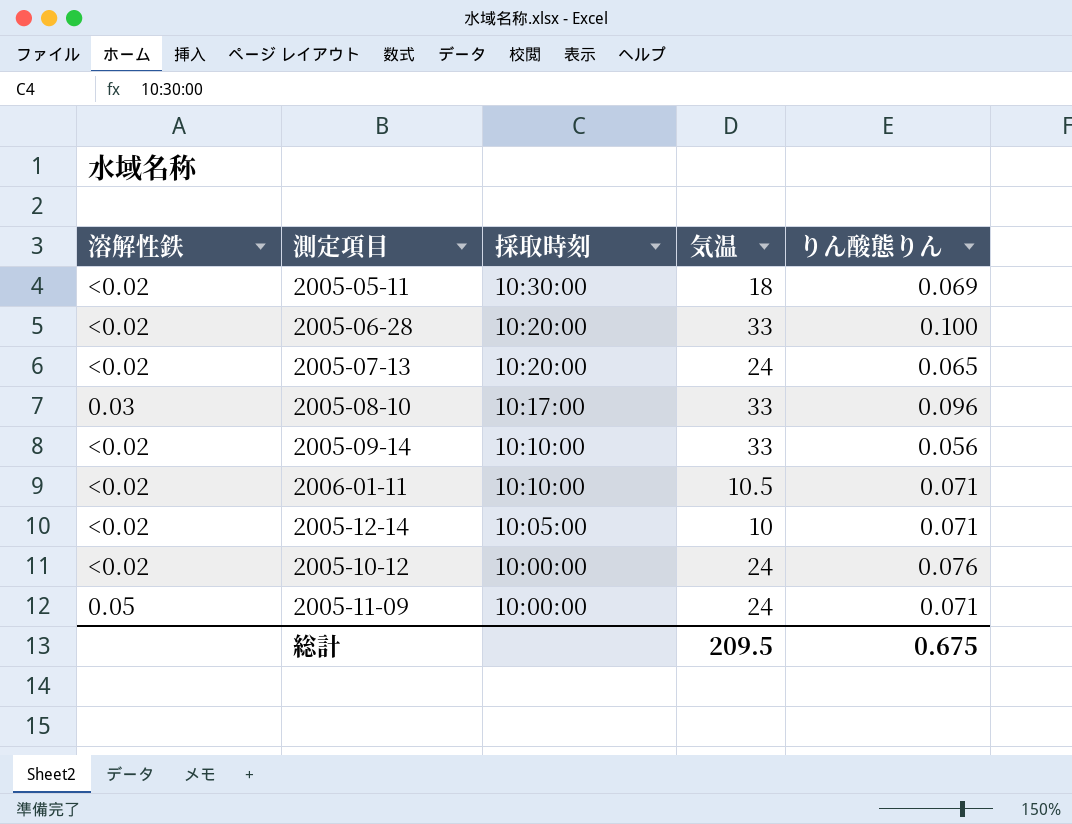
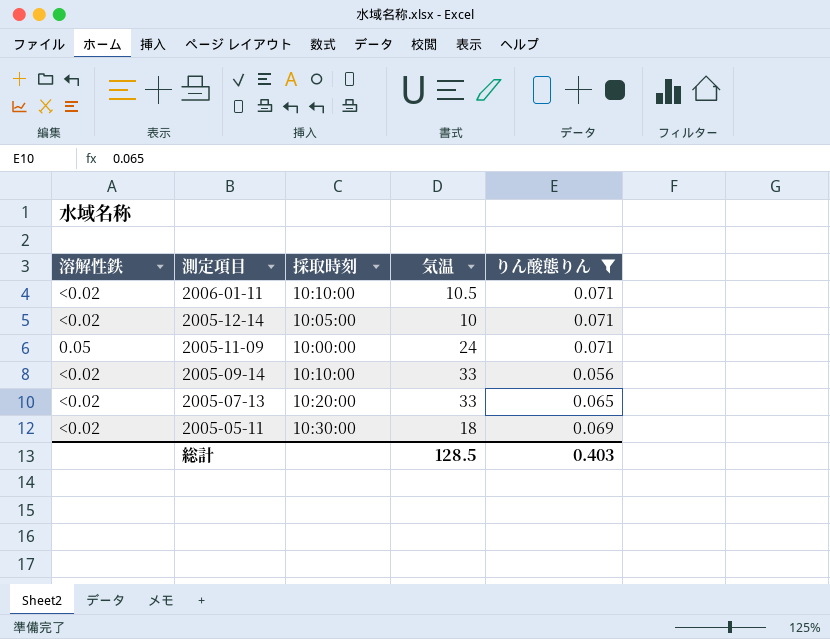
filter: none -> りん酸態りん <= 0.071
row order: 採取時刻 descending -> 測定項目 descending
2005-07-13 | 気温: 24 -> 33
総計 | 気温: 209.5 -> 128.5
総計 | りん酸態りん: 0.675 -> 0.403

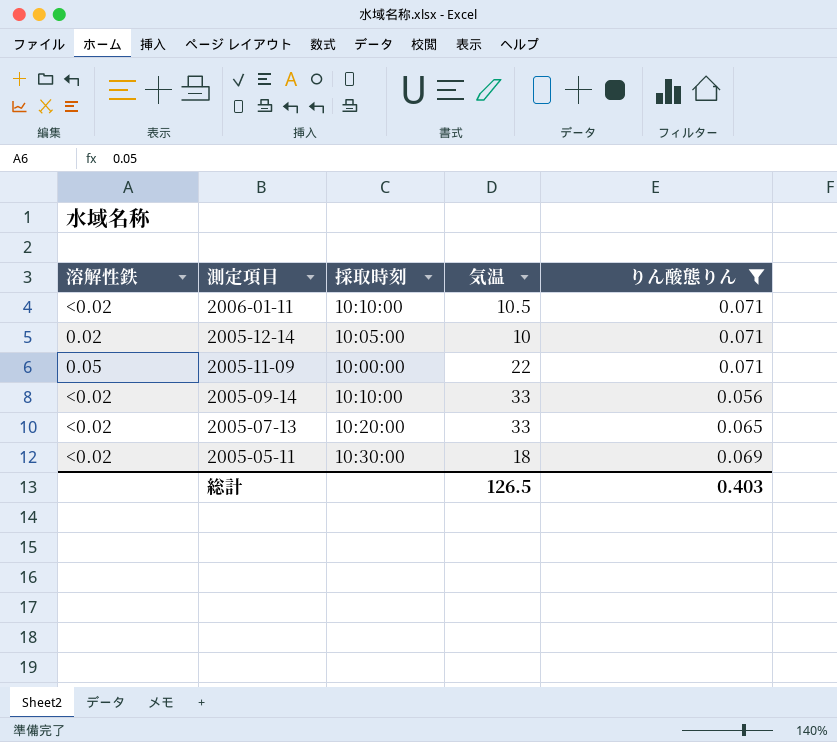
2005-12-14 | 溶解性鉄: <0.02 -> 0.02
2005-11-09 | 気温: 24 -> 22
総計 | 気温: 128.5 -> 126.5

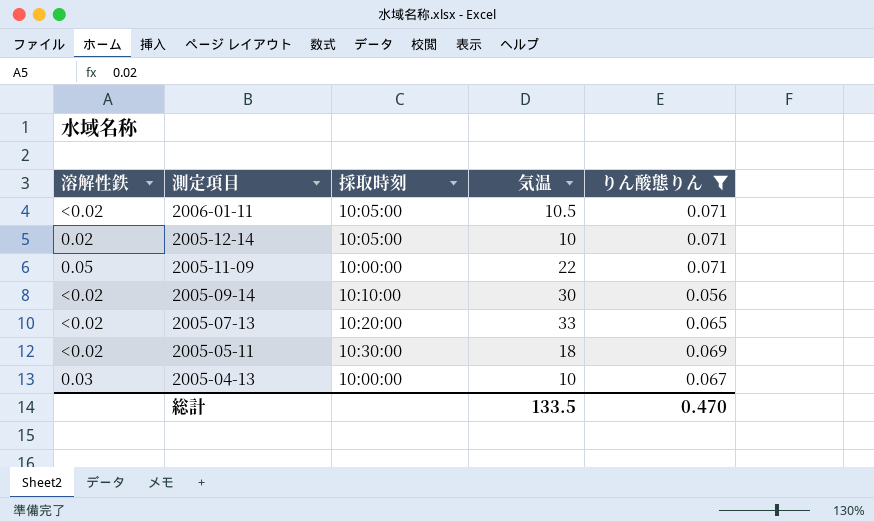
2006-01-11 | 採取時刻: 10:10:00 -> 10:05:00
2005-09-14 | 気温: 33 -> 30
row 2005-04-13: none -> 0.03 | 10:00:00 | 10 | 0.067
総計 | 気温: 126.5 -> 133.5
総計 | りん酸態りん: 0.403 -> 0.470

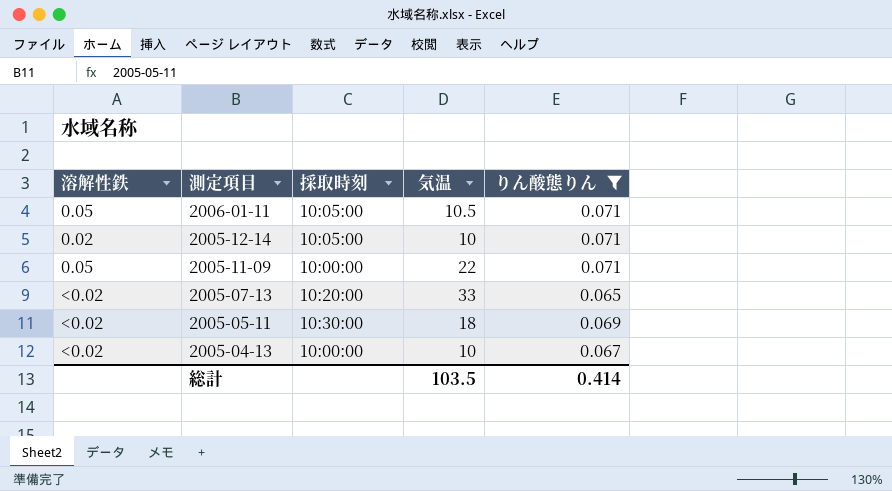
row 2005-09-14: <0.02 | 10:10:00 | 30 | 0.056 -> none
2006-01-11 | 溶解性鉄: <0.02 -> 0.05
2005-04-13 | 溶解性鉄: 0.03 -> <0.02
総計 | 気温: 133.5 -> 103.5
総計 | りん酸態りん: 0.470 -> 0.414

